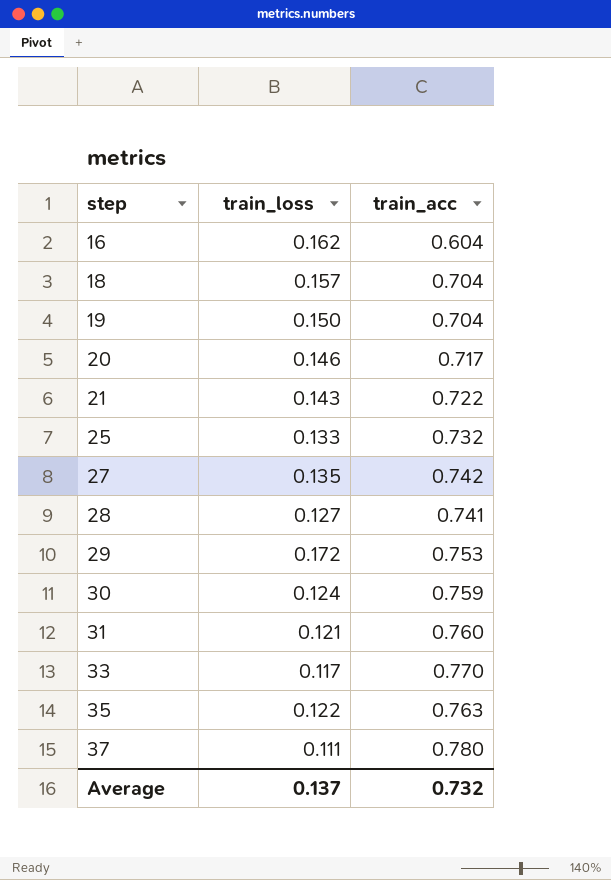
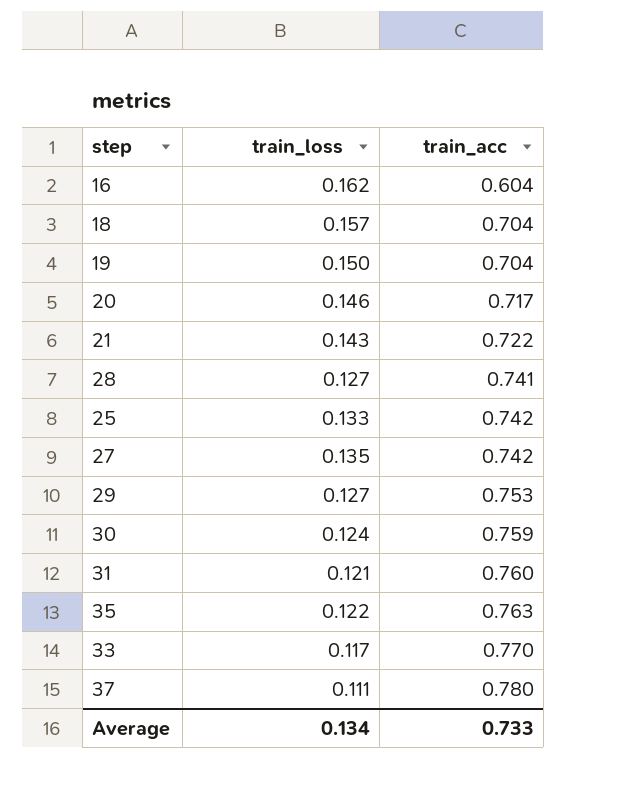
row order: step ascending -> train_acc ascending
25 | train_acc: 0.732 -> 0.742
29 | train_loss: 0.172 -> 0.127
Average | train_loss: 0.137 -> 0.134
Average | train_acc: 0.732 -> 0.733

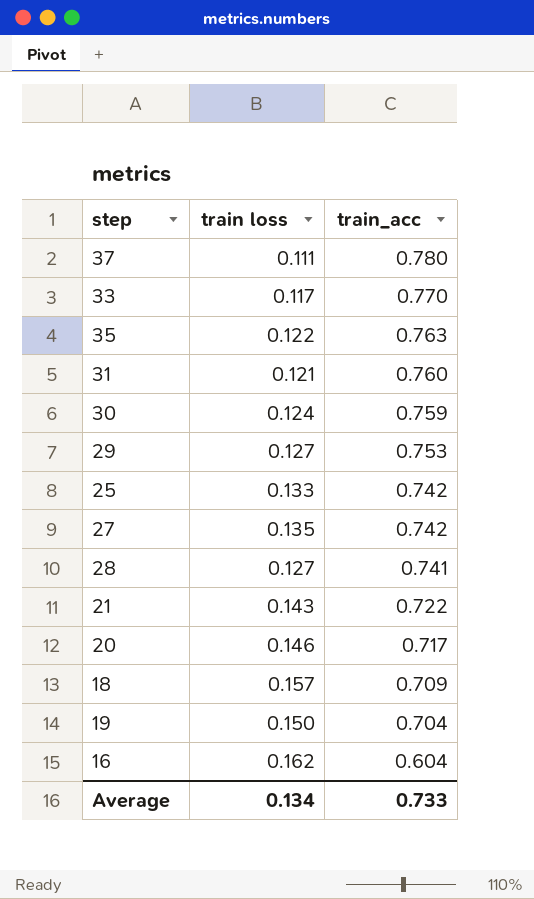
row order: train_acc ascending -> train_acc descending
column name: train_loss -> train loss
18 | train_acc: 0.704 -> 0.709

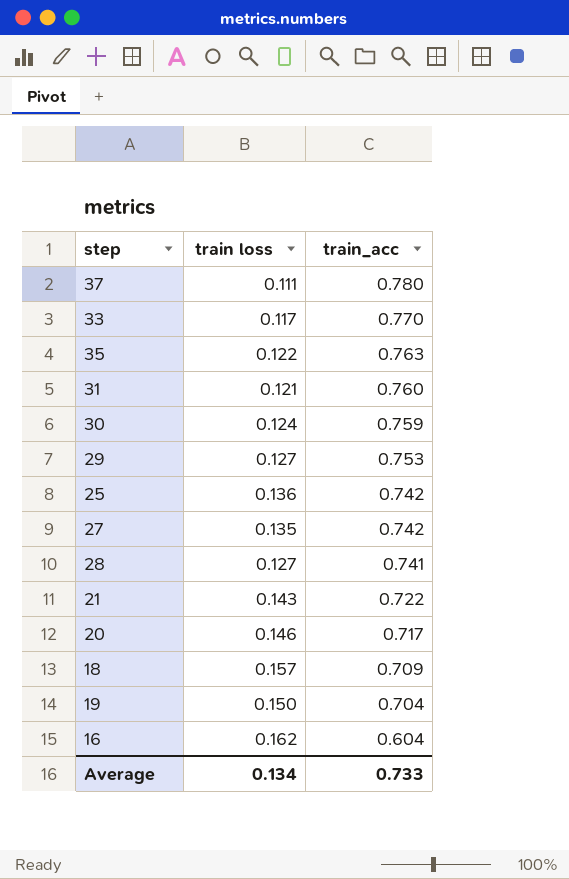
25 | train loss: 0.133 -> 0.136

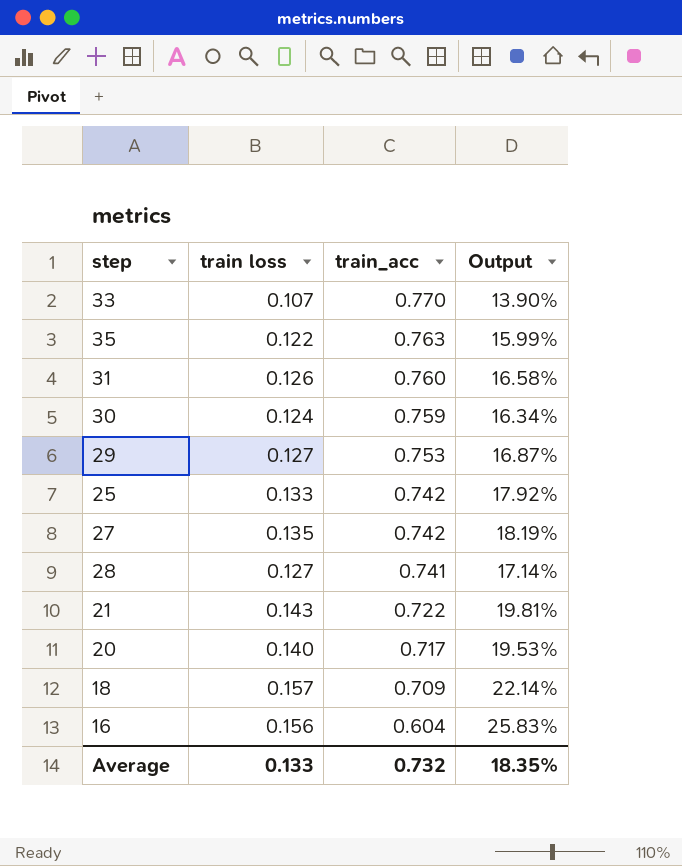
column Output | formula: none -> [train loss] / [train_acc]
row 37: 0.111 | 0.780 -> none
row 19: 0.150 | 0.704 -> none
33 | train loss: 0.117 -> 0.107
31 | train loss: 0.121 -> 0.126
25 | train loss: 0.136 -> 0.133
20 | train loss: 0.146 -> 0.140
16 | train loss: 0.162 -> 0.156
Average | train loss: 0.134 -> 0.133
Average | train_acc: 0.733 -> 0.732

